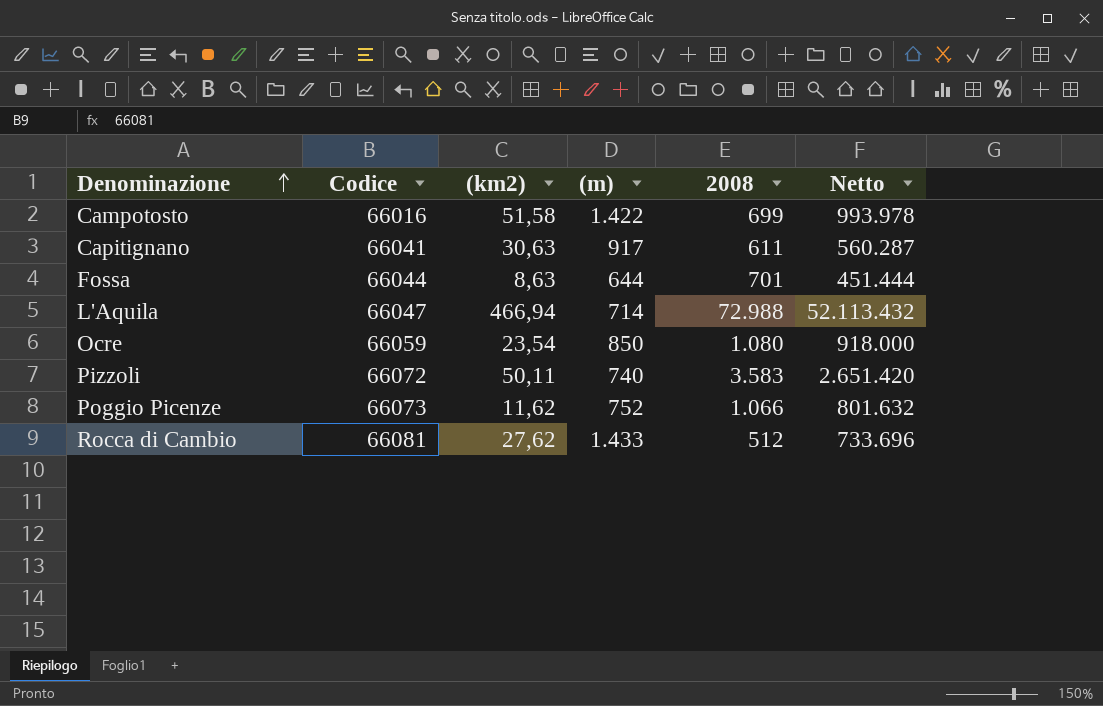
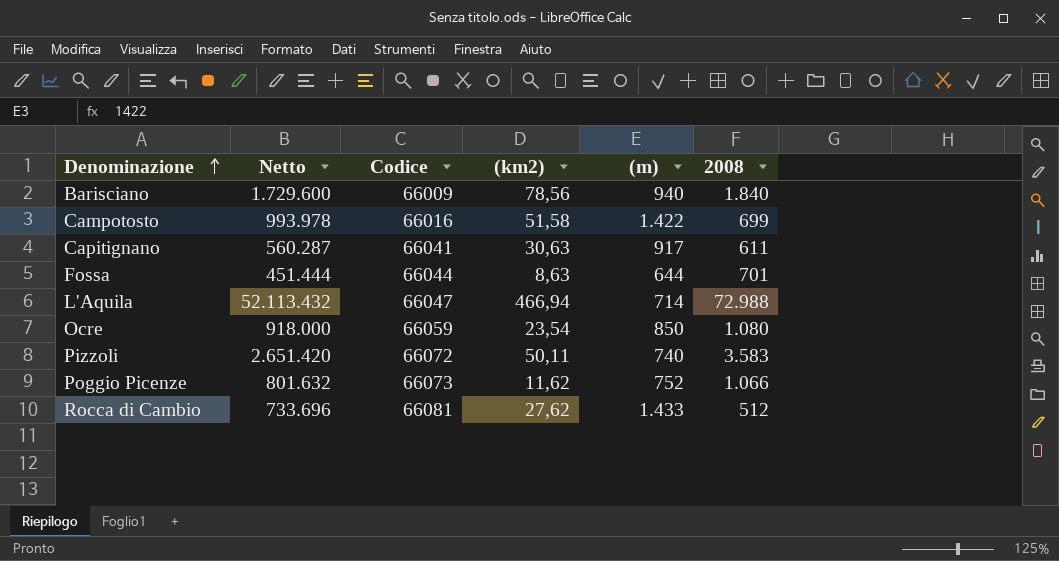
column Netto | position: 6 -> 2
row Barisciano: none -> 1.729.600 | 66009 | 78,56 | 940 | 1.840

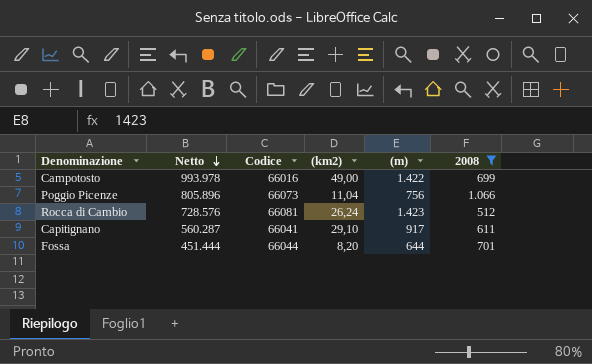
filter: none -> 2008 <= 1.066
row order: Denominazione ascending -> Netto descending
Campotosto | (km2): 51,58 -> 49,00
Poggio Picenze | Netto: 801.632 -> 805.896
Poggio Picenze | (km2): 11,62 -> 11,04
Poggio Picenze | (m): 752 -> 756
Rocca di Cambio | Netto: 733.696 -> 728.576
Rocca di Cambio | (km2): 27,62 -> 26,24
Rocca di Cambio | (m): 1.433 -> 1.423
Capitignano | (km2): 30,63 -> 29,10
Fossa | (km2): 8,63 -> 8,20

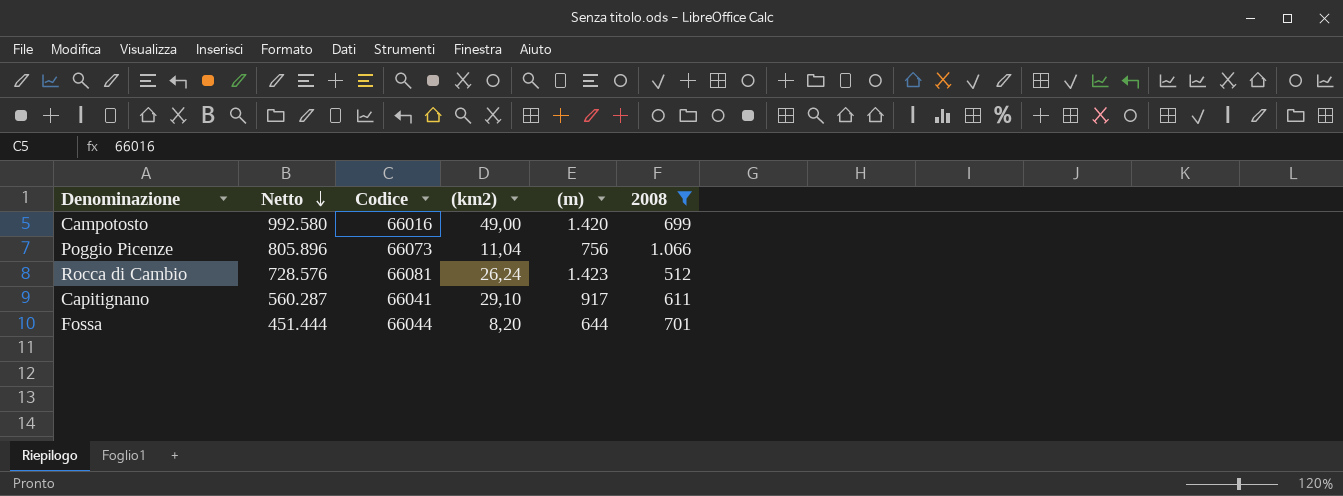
Campotosto | Netto: 993.978 -> 992.580
Campotosto | (m): 1.422 -> 1.420

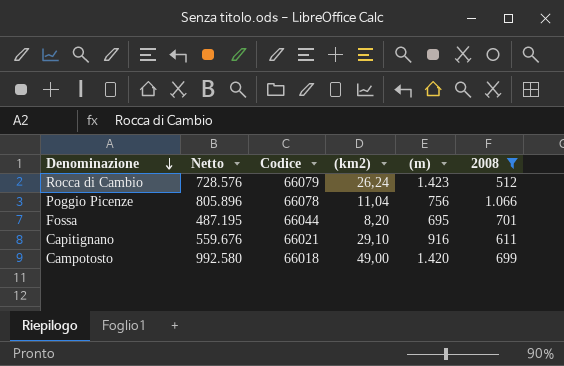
row order: Netto descending -> Denominazione descending
Rocca di Cambio | Codice: 66081 -> 66079
Poggio Picenze | Codice: 66073 -> 66078
Fossa | Netto: 451.444 -> 487.195
Fossa | (m): 644 -> 695
Capitignano | Netto: 560.287 -> 559.676
Capitignano | Codice: 66041 -> 66021
Capitignano | (m): 917 -> 916
Campotosto | Codice: 66016 -> 66018

